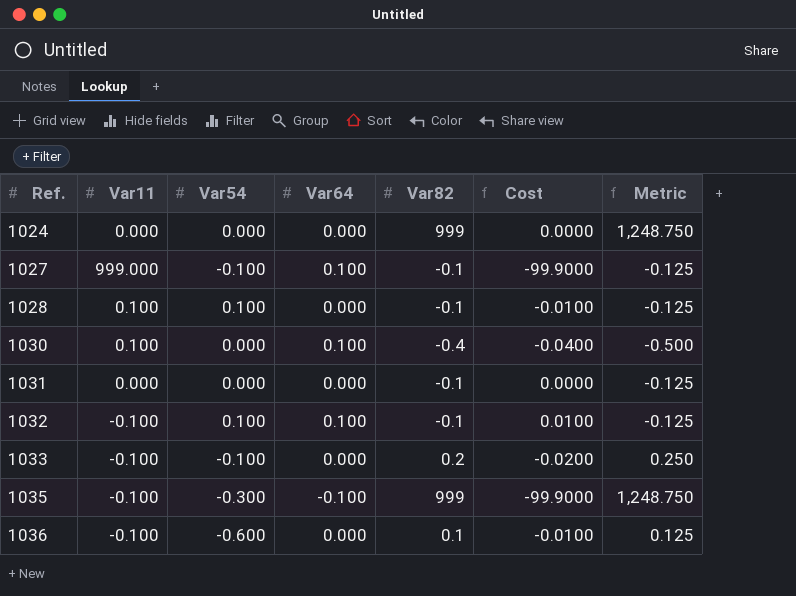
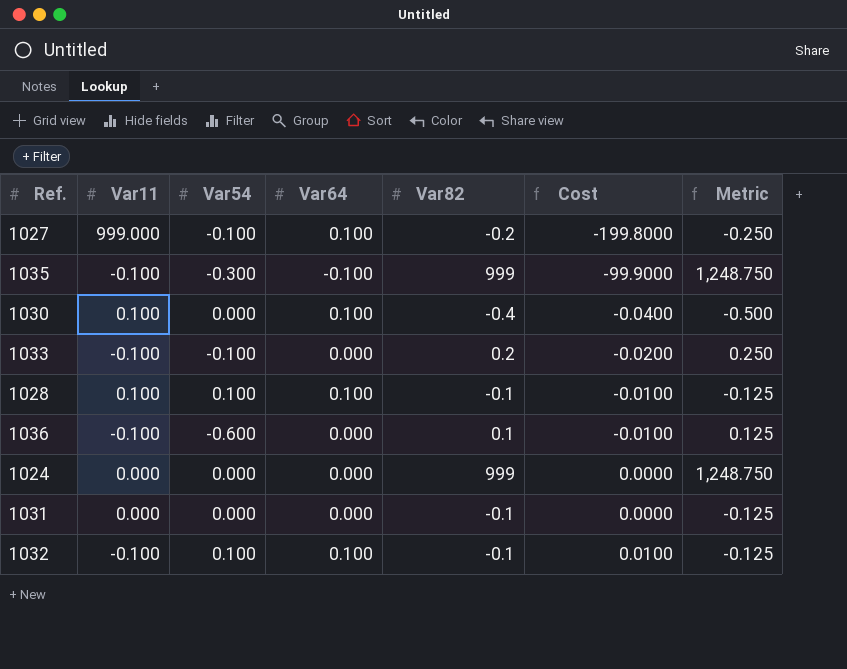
row order: Ref. ascending -> Cost ascending
1027 | Var82: -0.1 -> -0.2
1027 | Cost: -99.9000 -> -199.8000
1027 | Metric: -0.125 -> -0.250
1028 | Var64: 0.000 -> 0.100

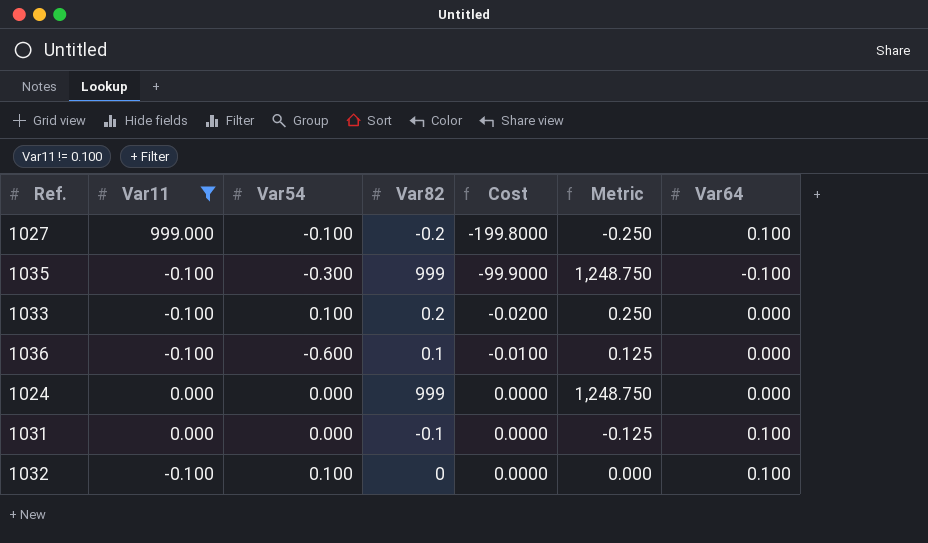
filter: none -> Var11 != 0.100
column Var64 | position: 4 -> 7
1033 | Var54: -0.100 -> 0.100
1031 | Var64: 0.000 -> 0.100
1032 | Var82: -0.1 -> 0
1032 | Cost: 0.0100 -> 0.0000
1032 | Metric: -0.125 -> 0.000

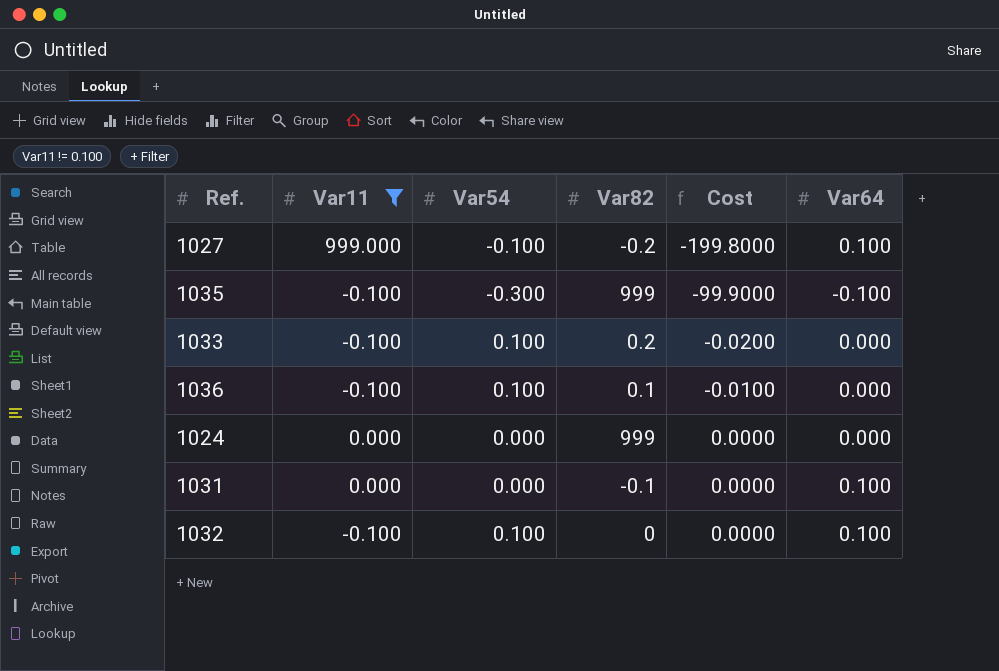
column Metric | formula: [Var82] * 1.25 -> none
1036 | Var54: -0.600 -> 0.100

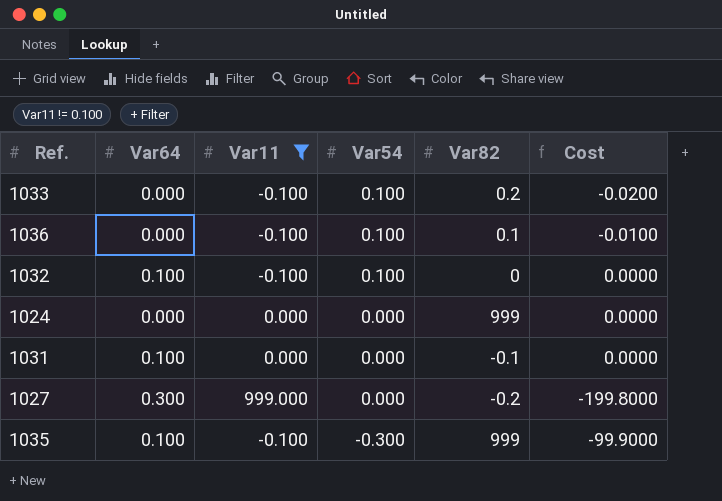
row order: Cost ascending -> Var54 descending
column Var64 | position: 6 -> 2
1027 | Var64: 0.100 -> 0.300
1027 | Var54: -0.100 -> 0.000
1035 | Var64: -0.100 -> 0.100

